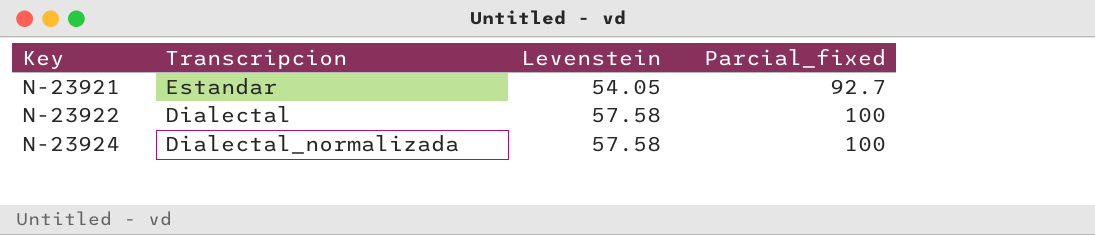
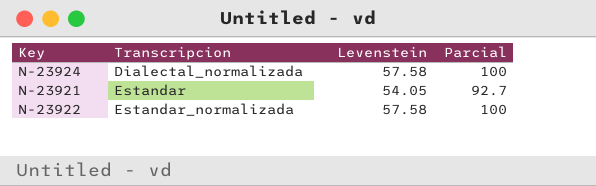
row order: Key ascending -> Transcripcion ascending
column name: Parcial_fixed -> Parcial
N-23922 | Transcripcion: Dialectal -> Estandar_normalizada

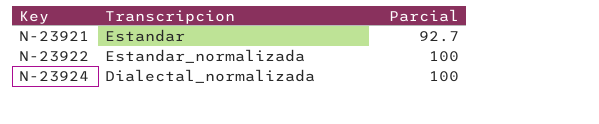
row order: Transcripcion ascending -> Key ascending
column Levenstein | position: 3 -> none

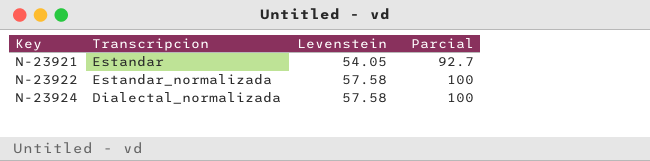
column Levenstein | position: none -> 3

